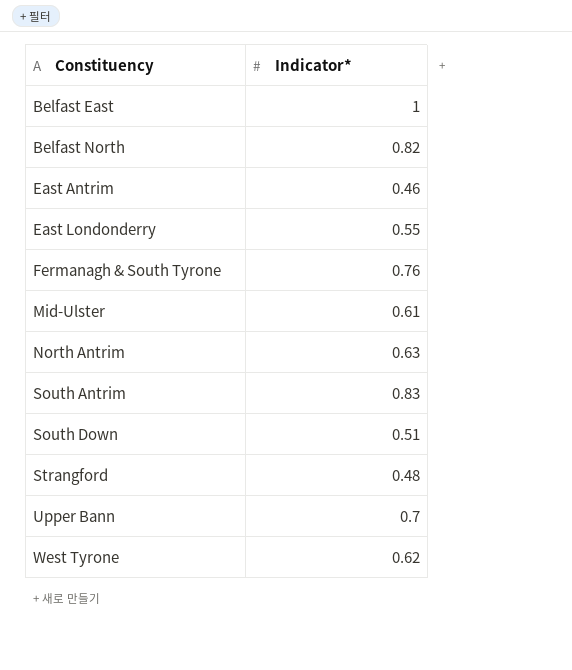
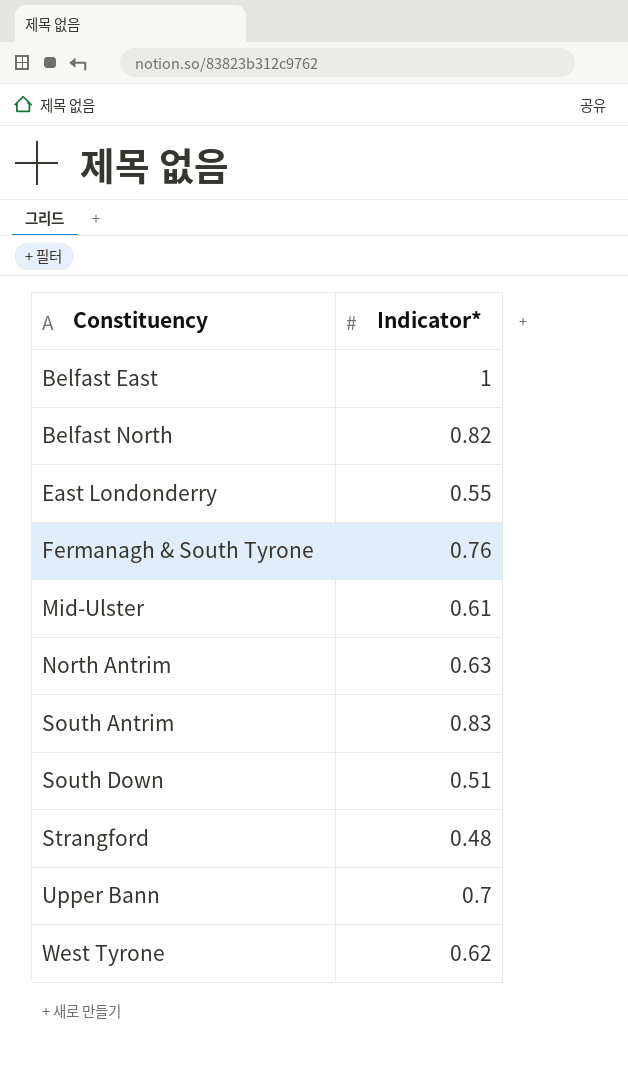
row East Antrim: 0.46 -> none

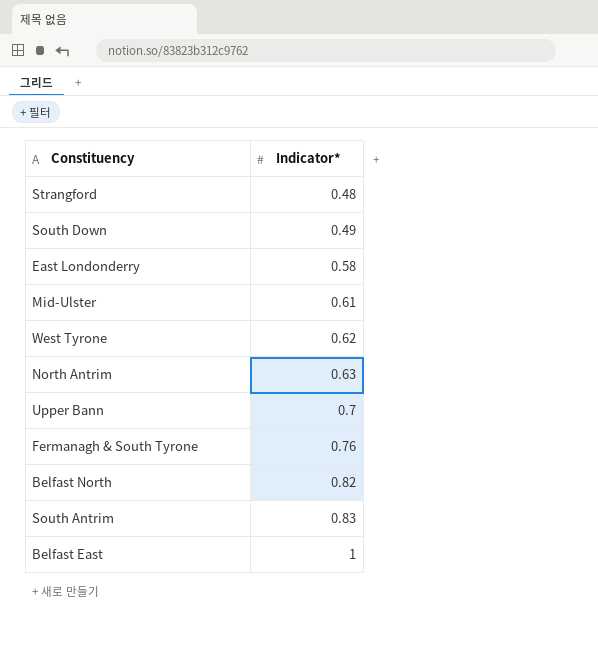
row order: Constituency ascending -> Indicator* ascending
South Down | Indicator*: 0.51 -> 0.49
East Londonderry | Indicator*: 0.55 -> 0.58

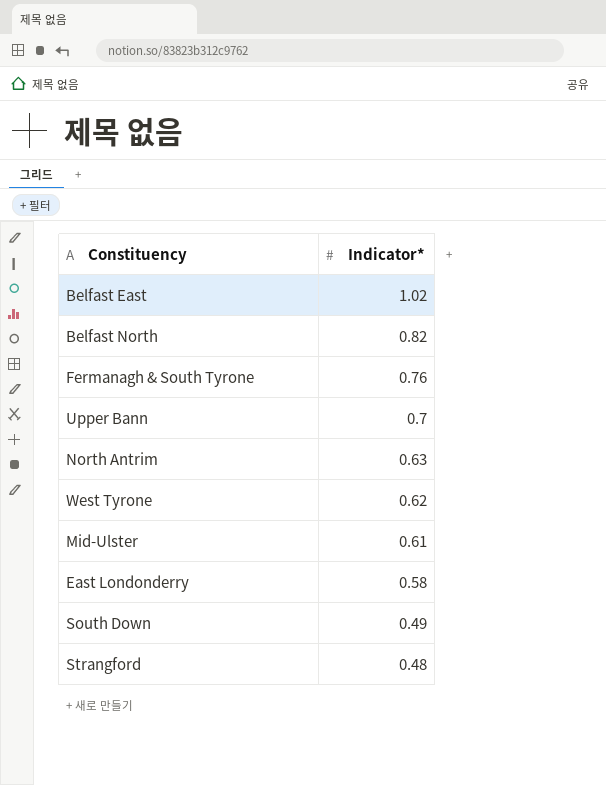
row order: Indicator* ascending -> Indicator* descending
row South Antrim: 0.83 -> none
Belfast East | Indicator*: 1 -> 1.02

